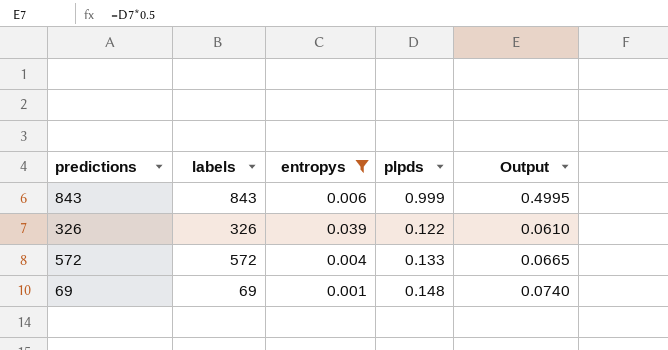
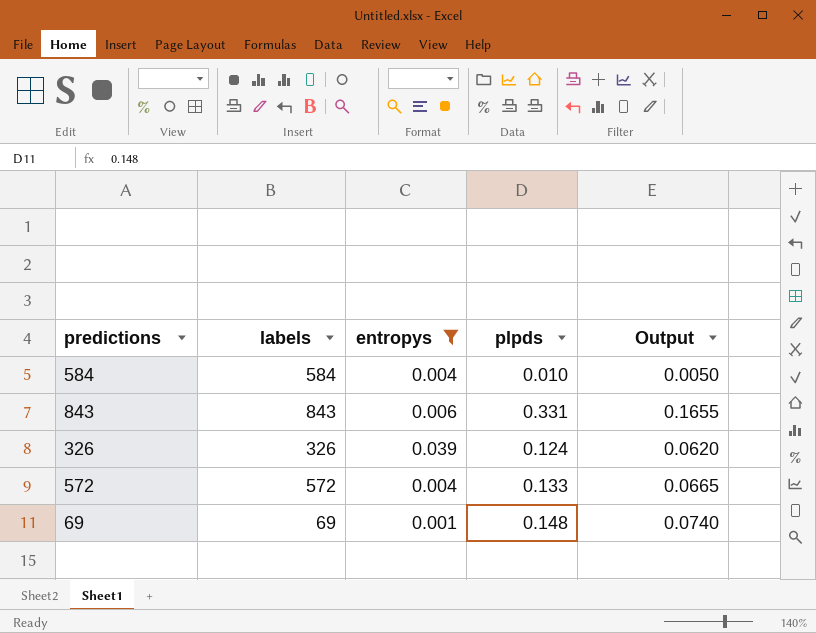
row 584: none -> 584 | 0.004 | 0.010 | 0.0050
843 | plpds: 0.999 -> 0.331
843 | Output: 0.4995 -> 0.1655
326 | plpds: 0.122 -> 0.124
326 | Output: 0.0610 -> 0.0620

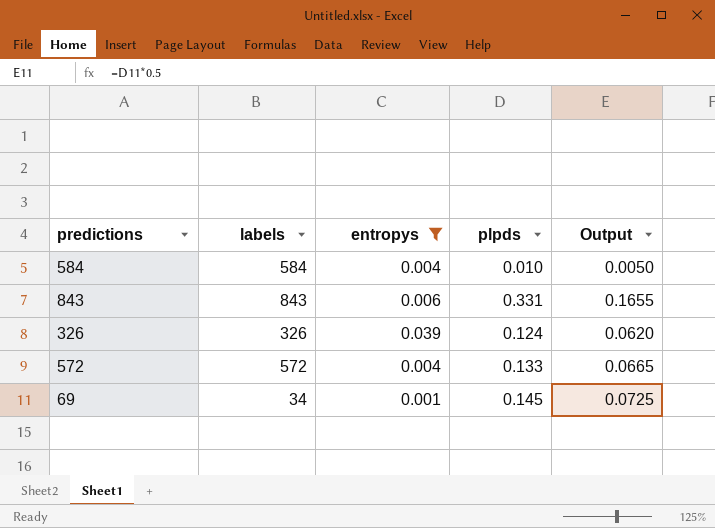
69 | labels: 69 -> 34
69 | plpds: 0.148 -> 0.145
69 | Output: 0.0740 -> 0.0725

